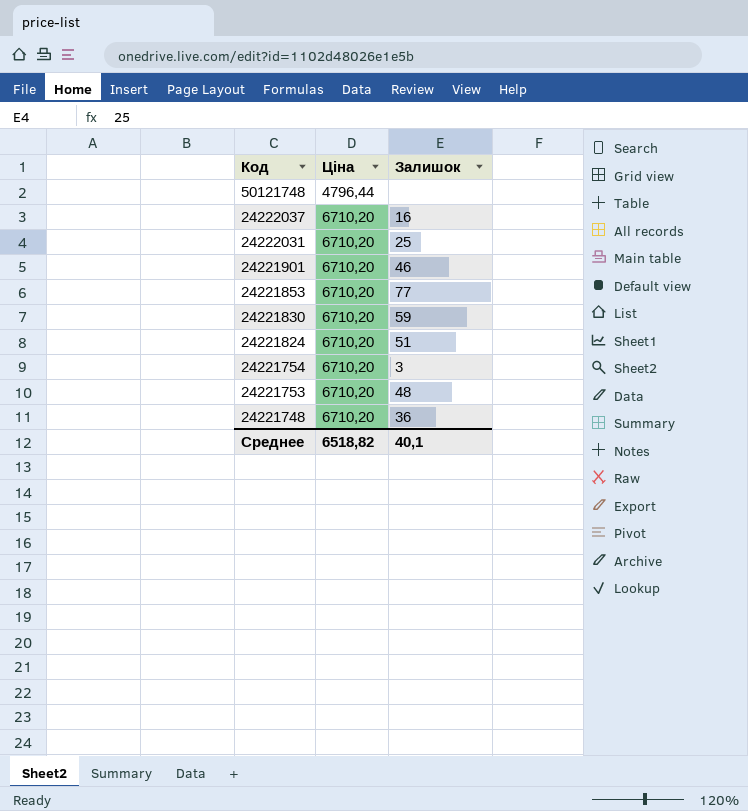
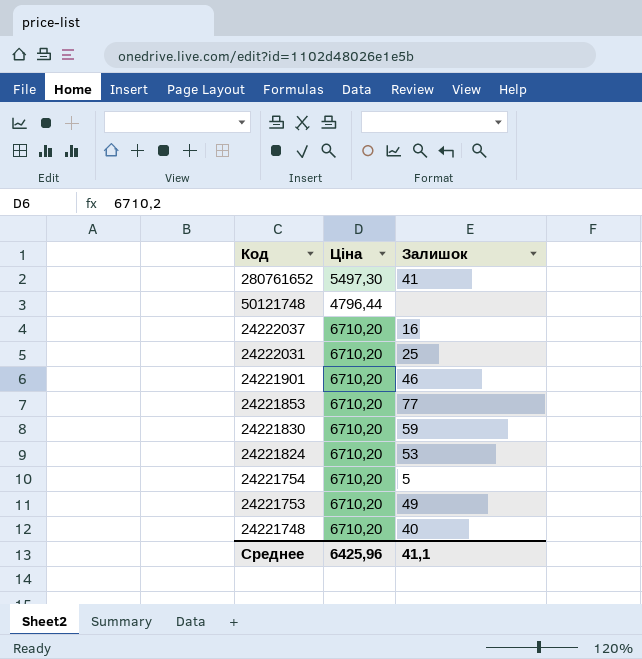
row 280761652: none -> 5497,30 | 41
24221824 | Залишок: 51 -> 53
24221754 | Залишок: 3 -> 5
24221753 | Залишок: 48 -> 49
24221748 | Залишок: 36 -> 40
Среднее | Ціна: 6518,82 -> 6425,96
Среднее | Залишок: 40,1 -> 41,1

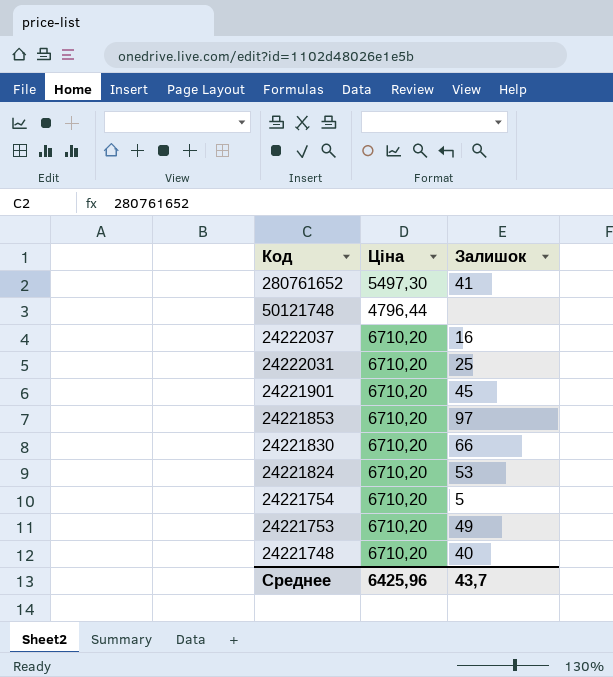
24221901 | Залишок: 46 -> 45
24221853 | Залишок: 77 -> 97
24221830 | Залишок: 59 -> 66
Среднее | Залишок: 41,1 -> 43,7

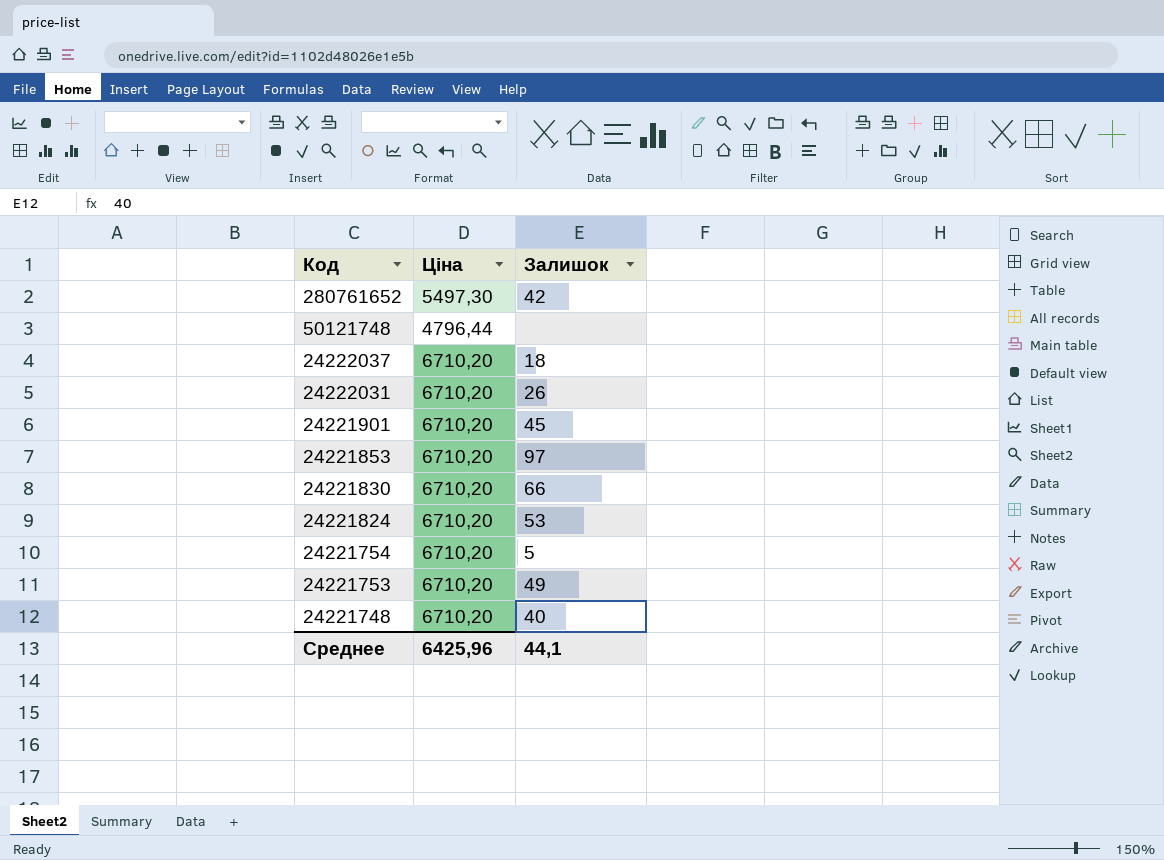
280761652 | Залишок: 41 -> 42
24222037 | Залишок: 16 -> 18
24222031 | Залишок: 25 -> 26
Среднее | Залишок: 43,7 -> 44,1

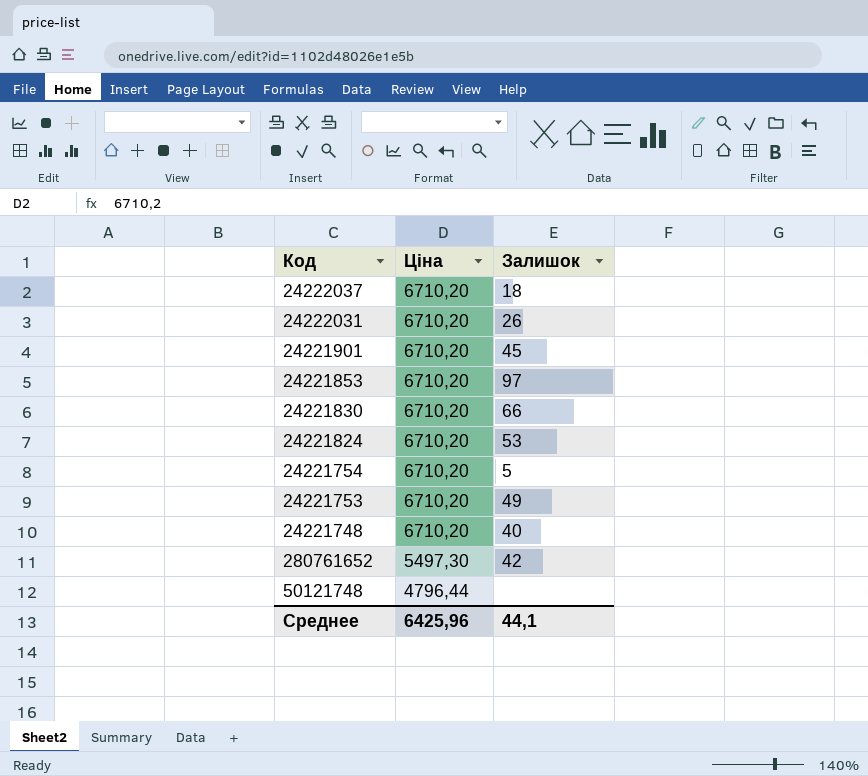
row order: Код descending -> Ціна descending

